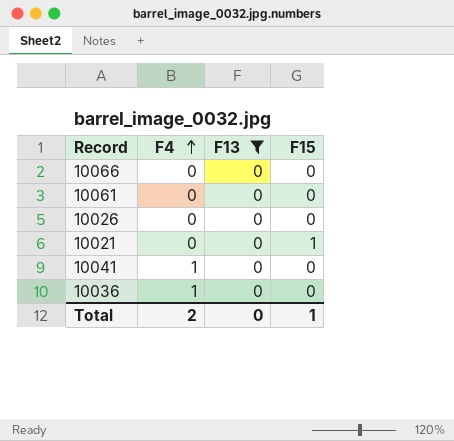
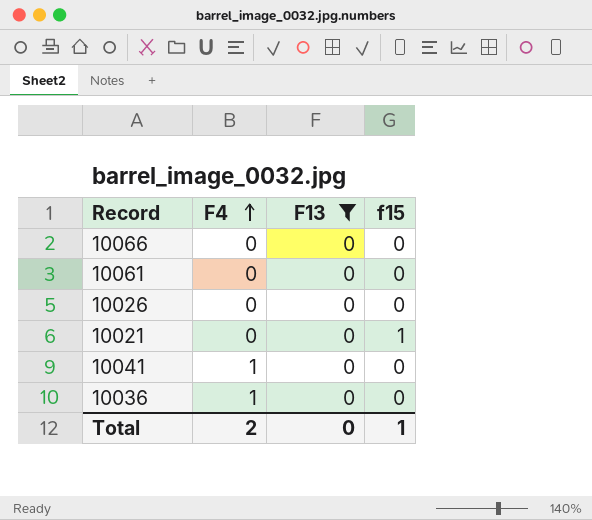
column name: F15 -> f15

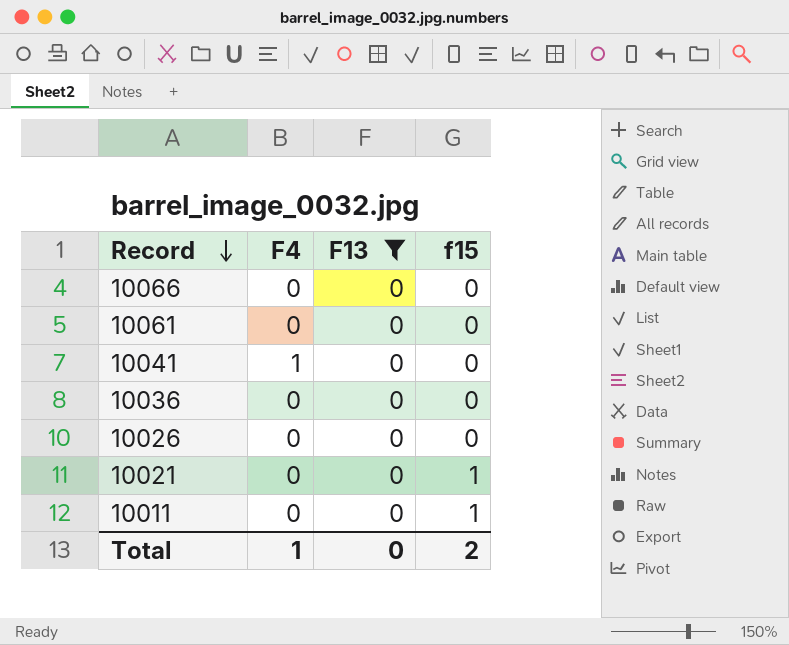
row order: F4 ascending -> Record descending
10036 | F4: 1 -> 0
row 10011: none -> 0 | 0 | 1
Total | F4: 2 -> 1
Total | f15: 1 -> 2

